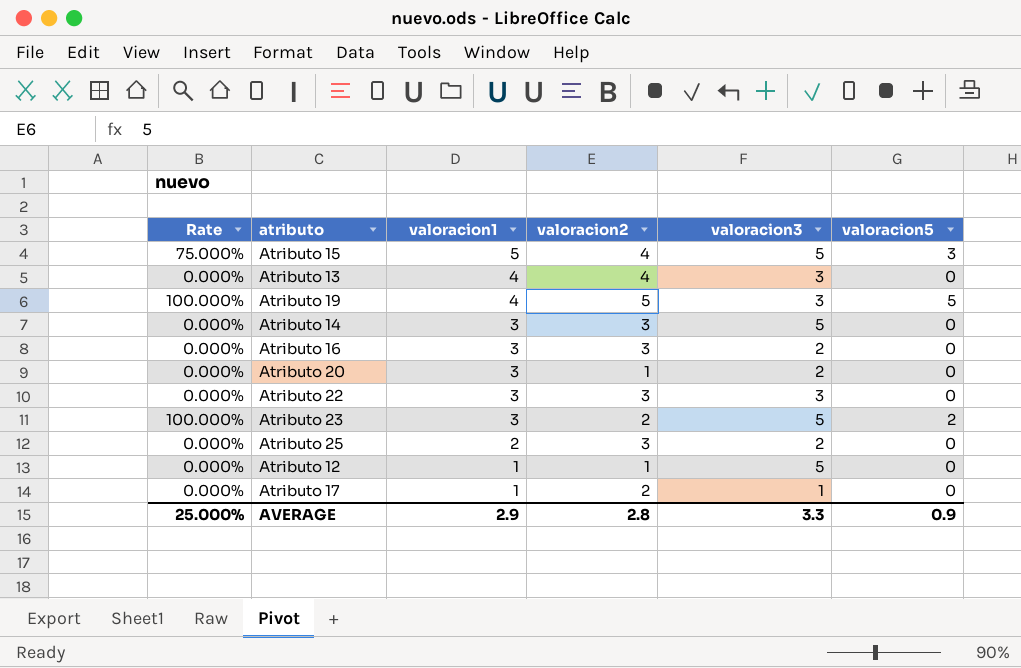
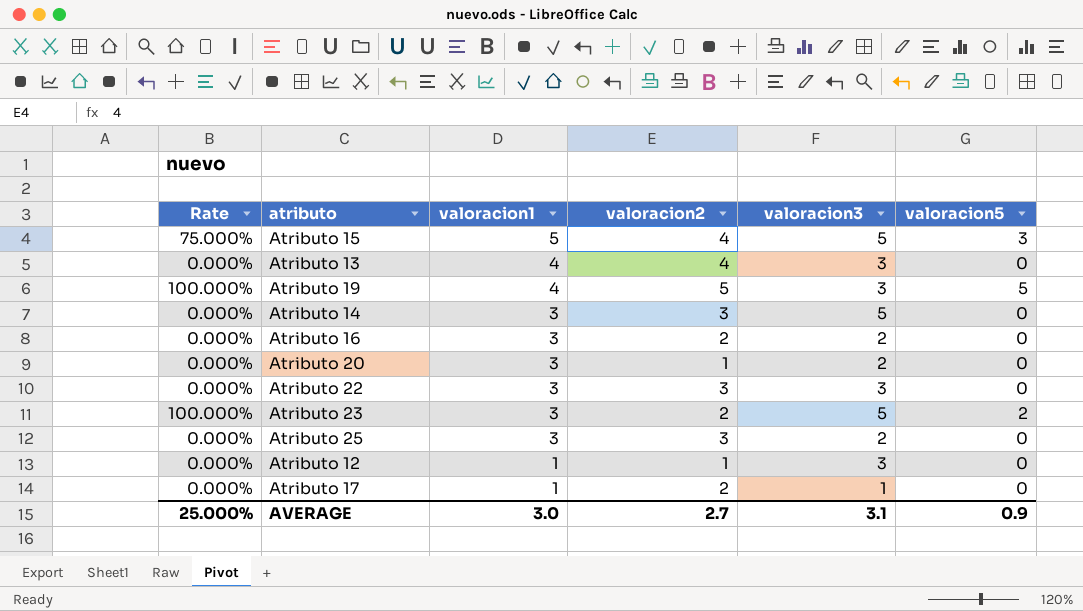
Atributo 16 | valoracion2: 3 -> 2
Atributo 25 | valoracion1: 2 -> 3
Atributo 12 | valoracion3: 5 -> 3
AVERAGE | valoracion1: 2.9 -> 3.0
AVERAGE | valoracion2: 2.8 -> 2.7
AVERAGE | valoracion3: 3.3 -> 3.1

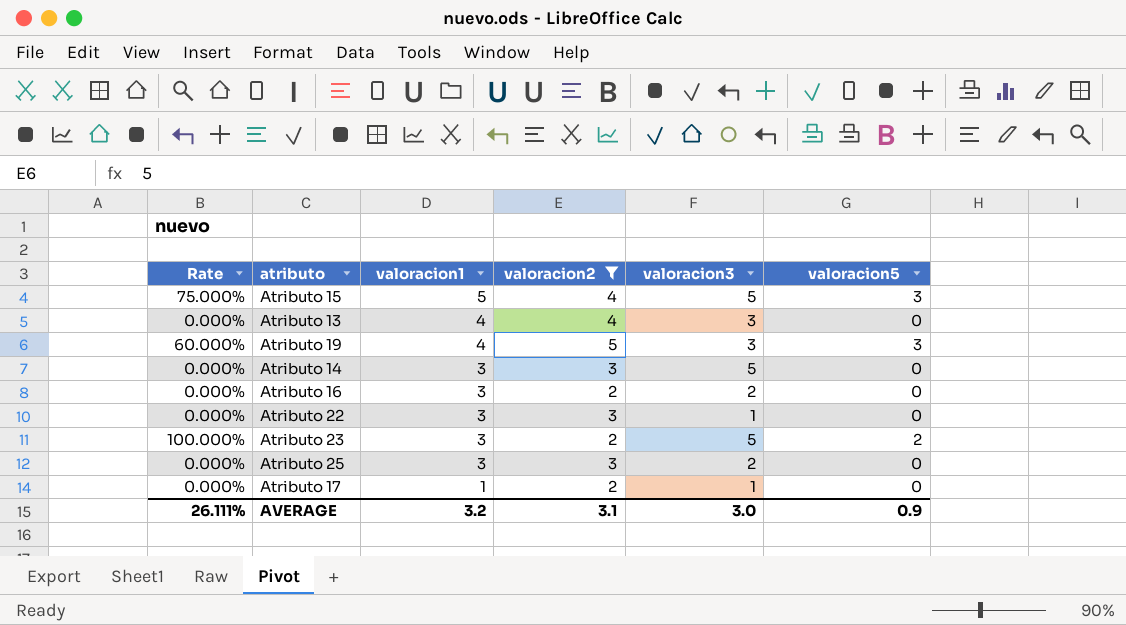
filter: none -> valoracion2 != 1
Atributo 19 | Rate: 100.000% -> 60.000%
Atributo 19 | valoracion5: 5 -> 3
Atributo 22 | valoracion3: 3 -> 1
AVERAGE | Rate: 25.000% -> 26.111%
AVERAGE | valoracion1: 3.0 -> 3.2
AVERAGE | valoracion2: 2.7 -> 3.1
AVERAGE | valoracion3: 3.1 -> 3.0

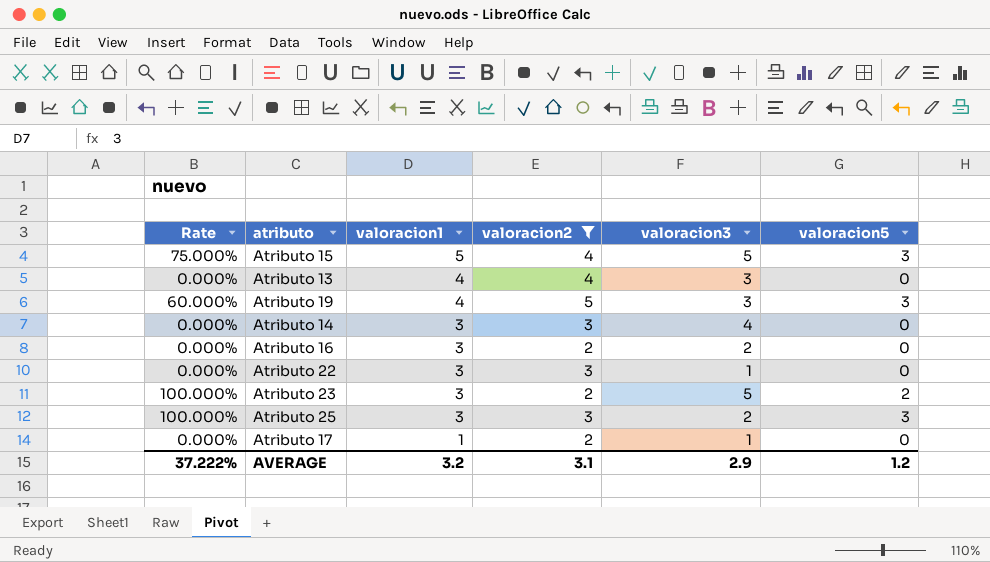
Atributo 14 | valoracion3: 5 -> 4
Atributo 25 | Rate: 0.000% -> 100.000%
Atributo 25 | valoracion5: 0 -> 3
AVERAGE | Rate: 26.111% -> 37.222%
AVERAGE | valoracion3: 3.0 -> 2.9
AVERAGE | valoracion5: 0.9 -> 1.2

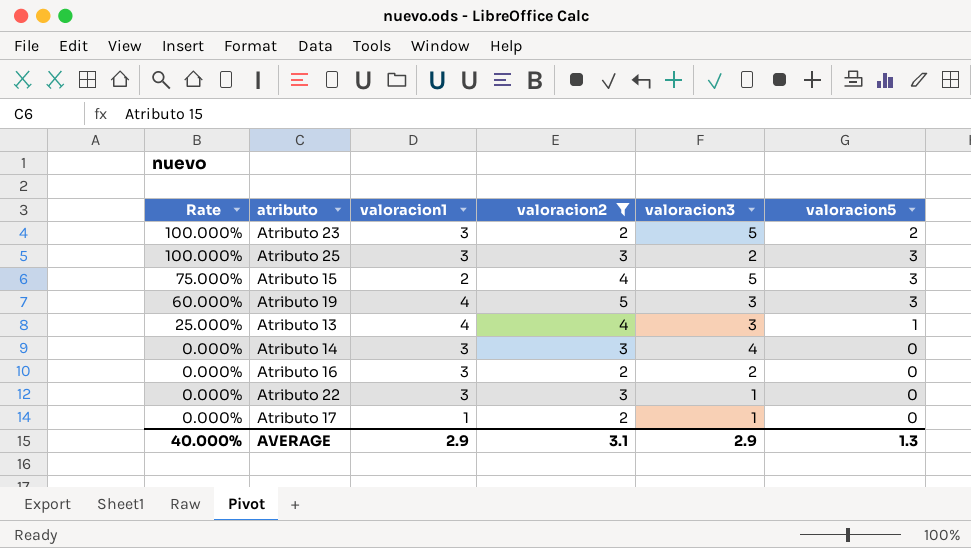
row order: valoracion1 descending -> Rate descending
Atributo 15 | valoracion1: 5 -> 2
Atributo 13 | Rate: 0.000% -> 25.000%
Atributo 13 | valoracion5: 0 -> 1
AVERAGE | Rate: 37.222% -> 40.000%
AVERAGE | valoracion1: 3.2 -> 2.9
AVERAGE | valoracion5: 1.2 -> 1.3

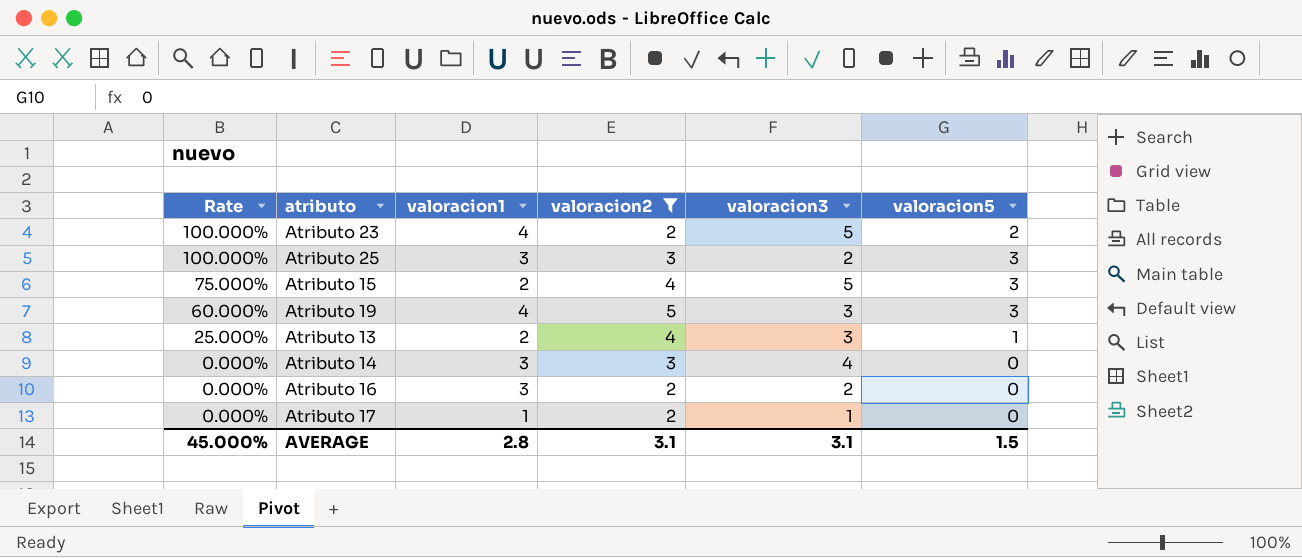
row Atributo 22: 0.000% | 3 | 3 | 1 | 0 -> none
Atributo 23 | valoracion1: 3 -> 4
Atributo 13 | valoracion1: 4 -> 2
AVERAGE | Rate: 40.000% -> 45.000%
AVERAGE | valoracion1: 2.9 -> 2.8
AVERAGE | valoracion3: 2.9 -> 3.1
AVERAGE | valoracion5: 1.3 -> 1.5

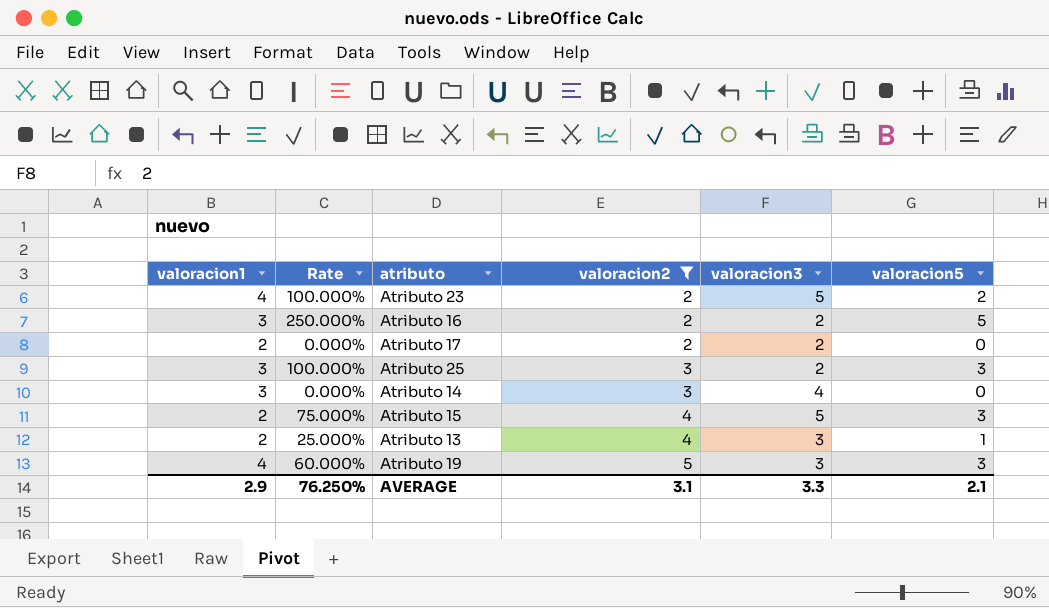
row order: Rate descending -> valoracion2 ascending
column valoracion1 | position: 3 -> 1
Atributo 16 | Rate: 0.000% -> 250.000%
Atributo 16 | valoracion5: 0 -> 5
Atributo 17 | valoracion1: 1 -> 2
Atributo 17 | valoracion3: 1 -> 2
AVERAGE | valoracion1: 2.8 -> 2.9
AVERAGE | Rate: 45.000% -> 76.250%
AVERAGE | valoracion3: 3.1 -> 3.3
AVERAGE | valoracion5: 1.5 -> 2.1

